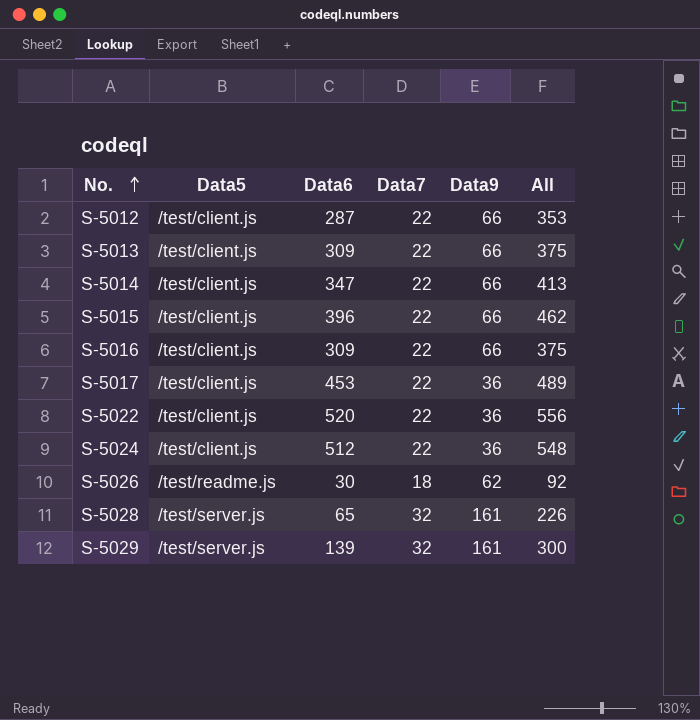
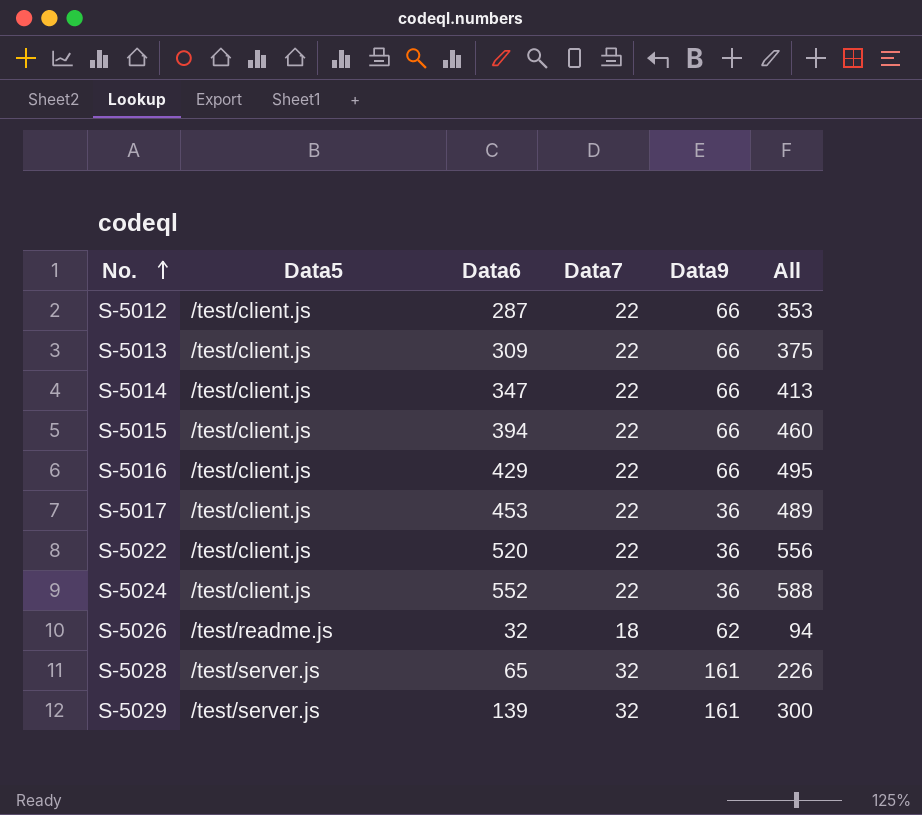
S-5015 | Data6: 396 -> 394
S-5015 | All: 462 -> 460
S-5016 | Data6: 309 -> 429
S-5016 | All: 375 -> 495
S-5024 | Data6: 512 -> 552
S-5024 | All: 548 -> 588
S-5026 | Data6: 30 -> 32
S-5026 | All: 92 -> 94

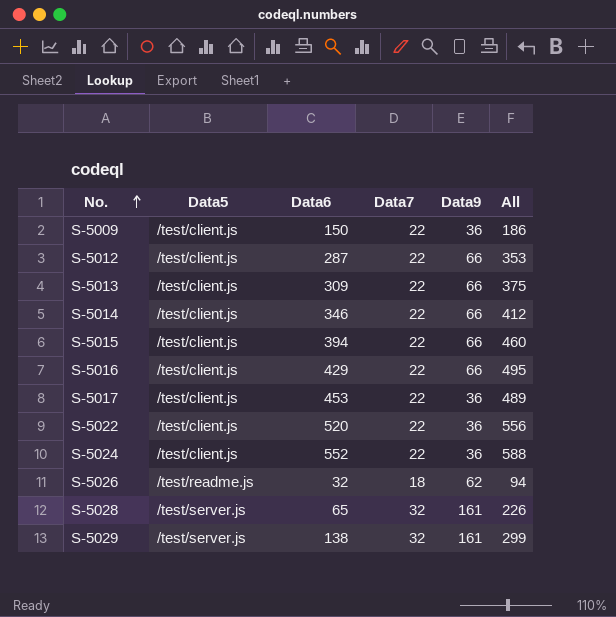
row S-5009: none -> /test/client.js | 150 | 22 | 36 | 186
S-5014 | Data6: 347 -> 346
S-5014 | All: 413 -> 412
S-5029 | Data6: 139 -> 138
S-5029 | All: 300 -> 299

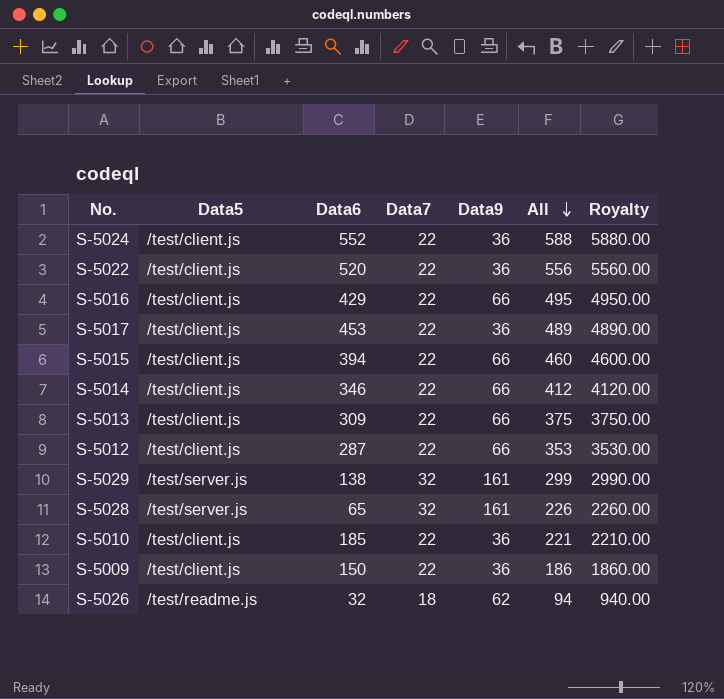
row order: No. ascending -> All descending
column Royalty | formula: none -> [All] * 10
row S-5010: none -> /test/client.js | 185 | 22 | 36 | 221 | 2210.00

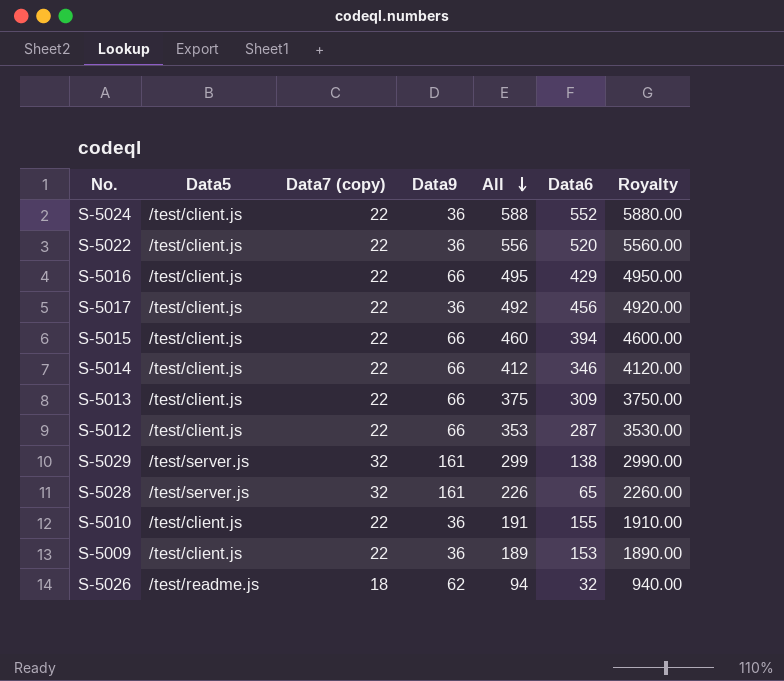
column name: Data7 -> Data7 (copy)
column Data6 | position: 3 -> 6
S-5017 | All: 489 -> 492
S-5017 | Data6: 453 -> 456
S-5017 | Royalty: 4890.00 -> 4920.00
S-5010 | All: 221 -> 191
S-5010 | Data6: 185 -> 155
S-5010 | Royalty: 2210.00 -> 1910.00
S-5009 | All: 186 -> 189
S-5009 | Data6: 150 -> 153
S-5009 | Royalty: 1860.00 -> 1890.00

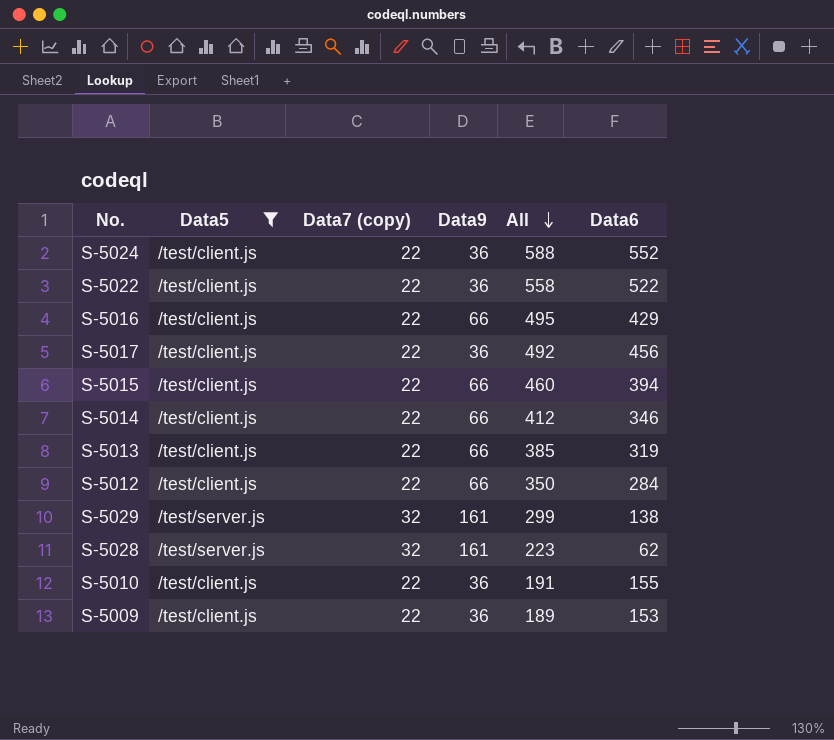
filter: none -> Data5 != /test/readme.js
column Royalty | formula: [All] * 10 -> none
S-5022 | All: 556 -> 558
S-5022 | Data6: 520 -> 522
S-5013 | All: 375 -> 385
S-5013 | Data6: 309 -> 319
S-5012 | All: 353 -> 350
S-5012 | Data6: 287 -> 284
S-5028 | All: 226 -> 223
S-5028 | Data6: 65 -> 62

